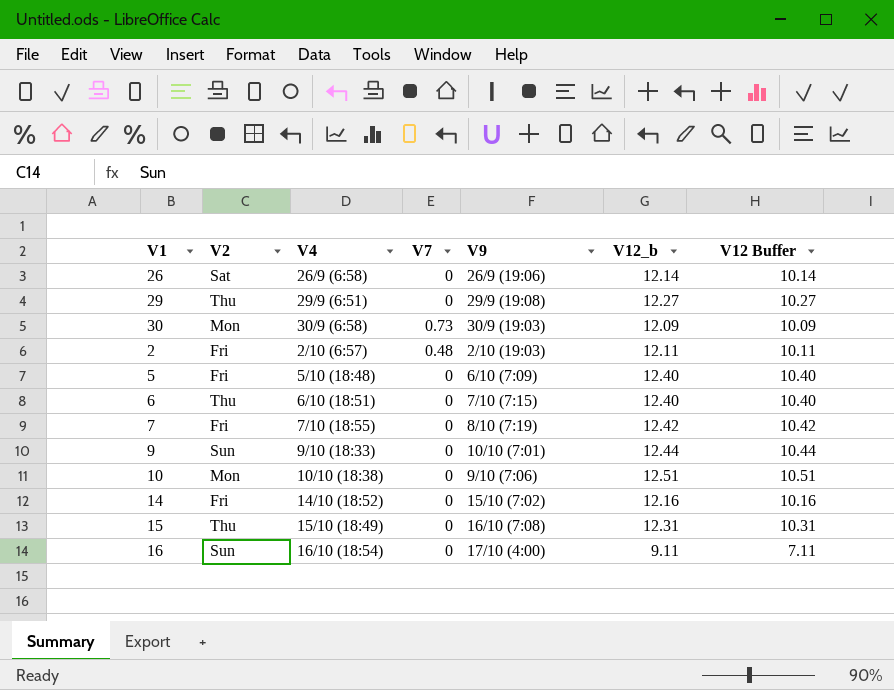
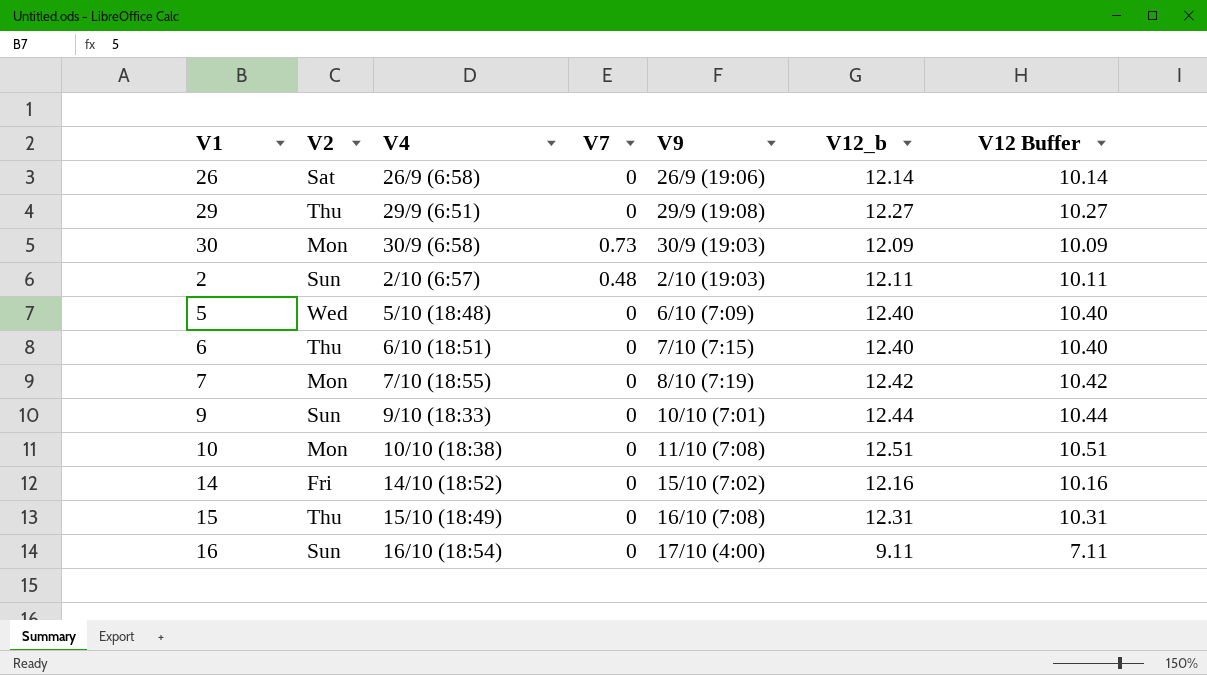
2 | V2: Fri -> Sun
5 | V2: Fri -> Wed
7 | V2: Fri -> Mon
10 | V9: 9/10 (7:06) -> 11/10 (7:08)

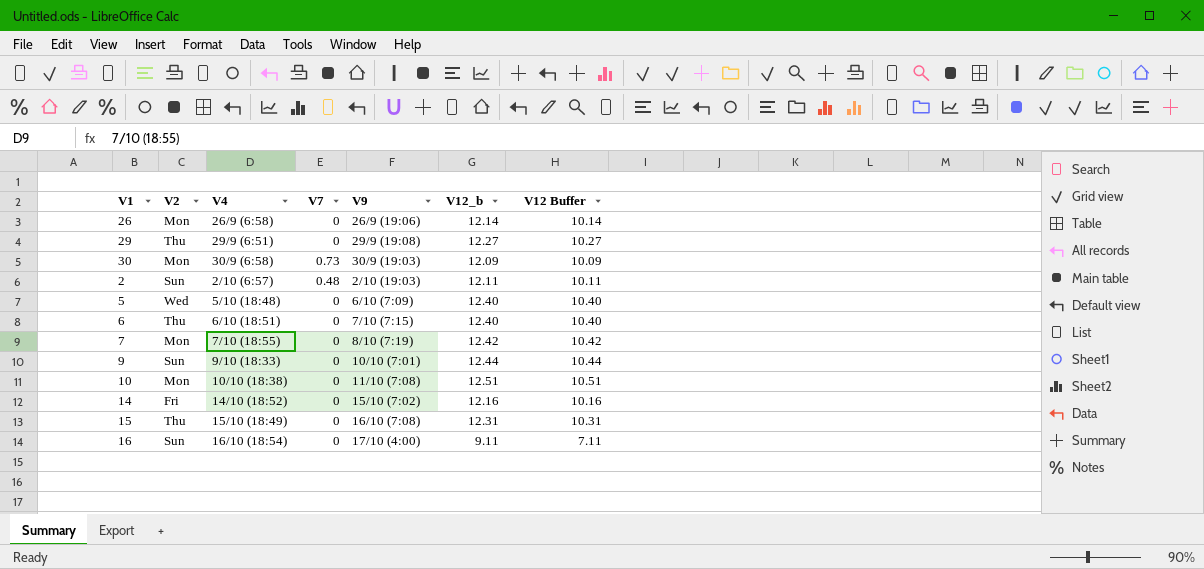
26 | V2: Sat -> Mon

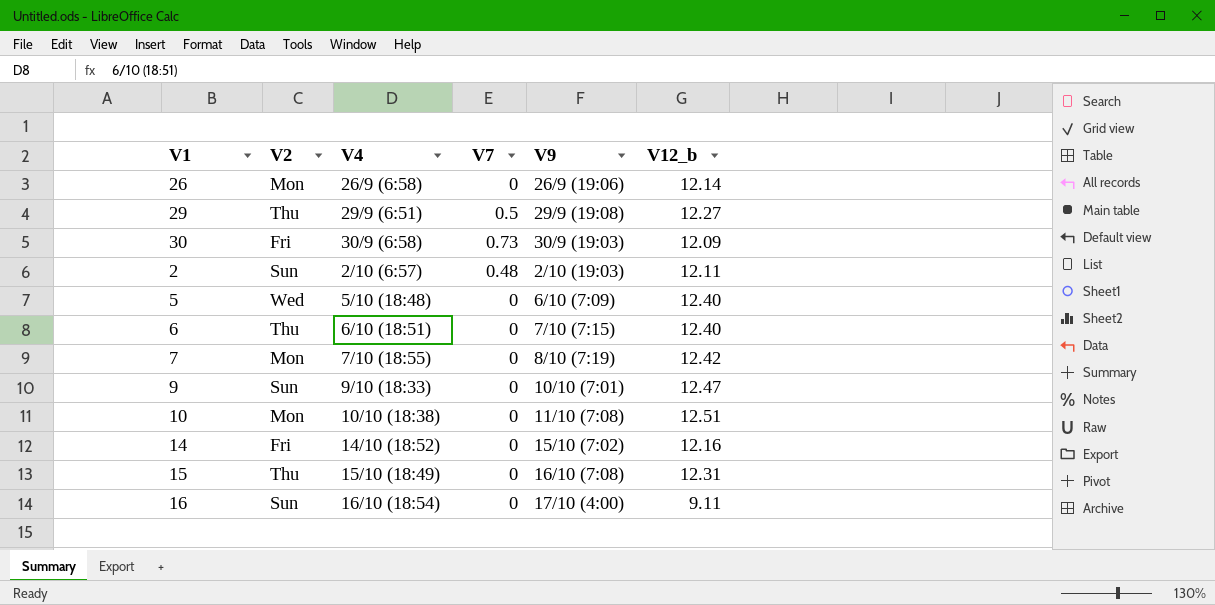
column V12 Buffer | formula: [V12_b] - 2 -> none
29 | V7: 0 -> 0.5
30 | V2: Mon -> Fri
9 | V12_b: 12.44 -> 12.47

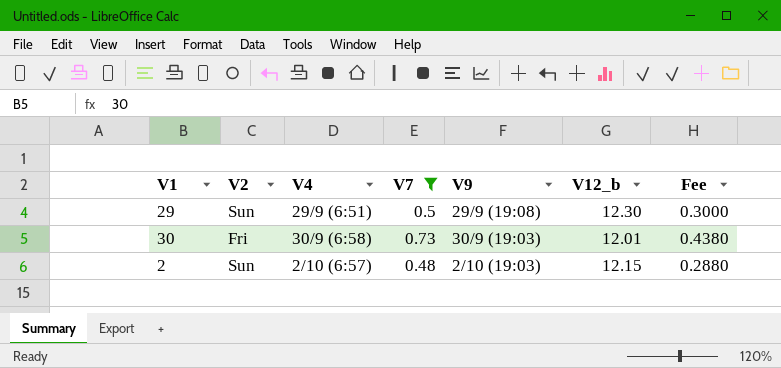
filter: none -> V7 != 0
column Fee | formula: none -> [V7] * 0.6
29 | V2: Thu -> Sun
29 | V12_b: 12.27 -> 12.30
30 | V12_b: 12.09 -> 12.01
2 | V12_b: 12.11 -> 12.15

